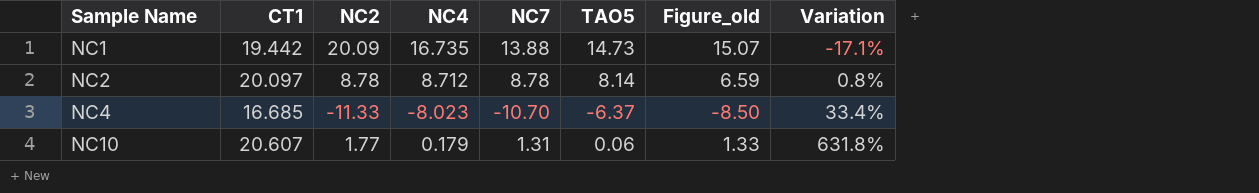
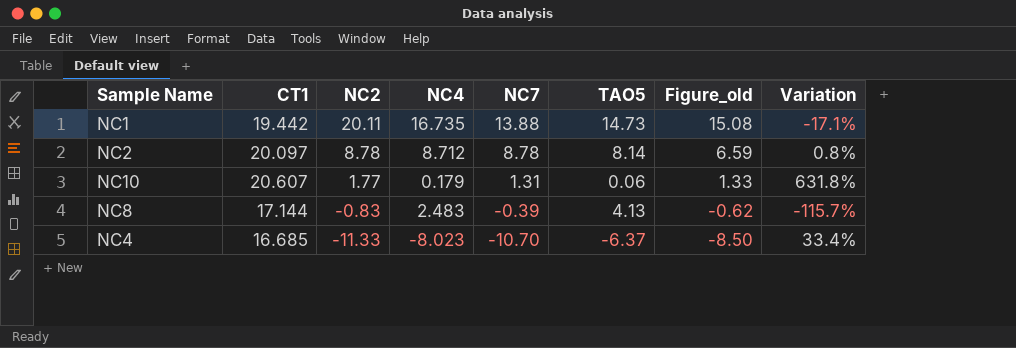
row order: Sample Name ascending -> NC2 descending
NC1 | NC2: 20.09 -> 20.11
NC1 | Figure_old: 15.07 -> 15.08
row NC8: none -> 17.144 | -0.83 | 2.483 | -0.39 | 4.13 | -0.62 | -115.7%

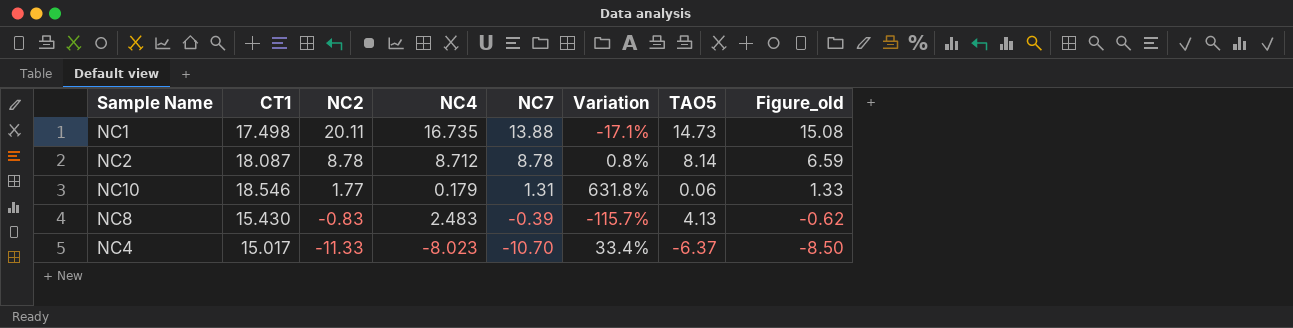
column Variation | position: 8 -> 6
NC1 | CT1: 19.442 -> 17.498
NC2 | CT1: 20.097 -> 18.087
NC10 | CT1: 20.607 -> 18.546
NC8 | CT1: 17.144 -> 15.430
NC4 | CT1: 16.685 -> 15.017

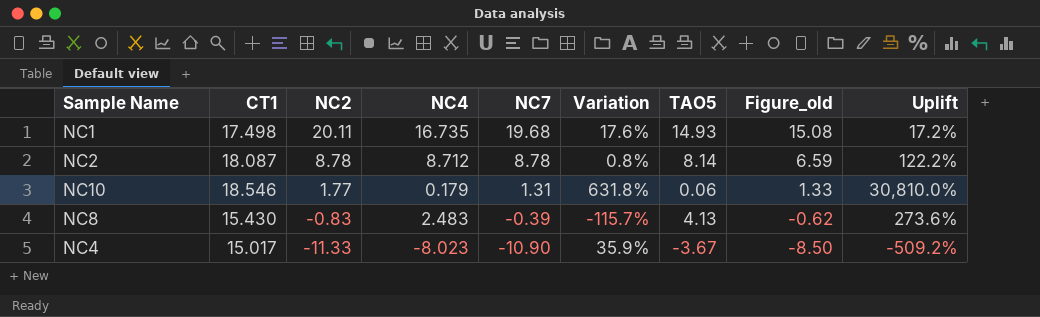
column Uplift | formula: none -> ([CT1] - [TAO5]) / [TAO5]
NC1 | NC7: 13.88 -> 19.68
NC1 | Variation: -17.1% -> 17.6%
NC1 | TAO5: 14.73 -> 14.93
NC4 | NC7: -10.70 -> -10.90
NC4 | Variation: 33.4% -> 35.9%
NC4 | TAO5: -6.37 -> -3.67

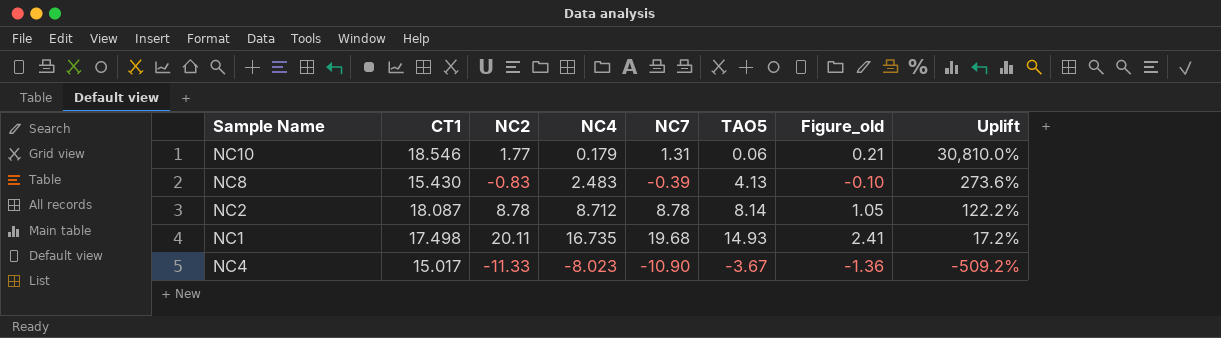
row order: NC2 descending -> Uplift descending
column Variation | formula: ([NC7] - [NC4]) / [NC4] -> none
column Figure_old | formula: [NC2] * 0.75 -> [NC2] * 0.12

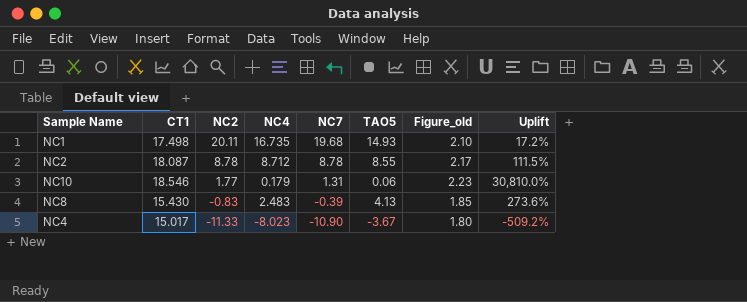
row order: Uplift descending -> NC2 descending
column Figure_old | formula: [NC2] * 0.12 -> [CT1] * 0.12
NC2 | TAO5: 8.14 -> 8.55
NC2 | Uplift: 122.2% -> 111.5%

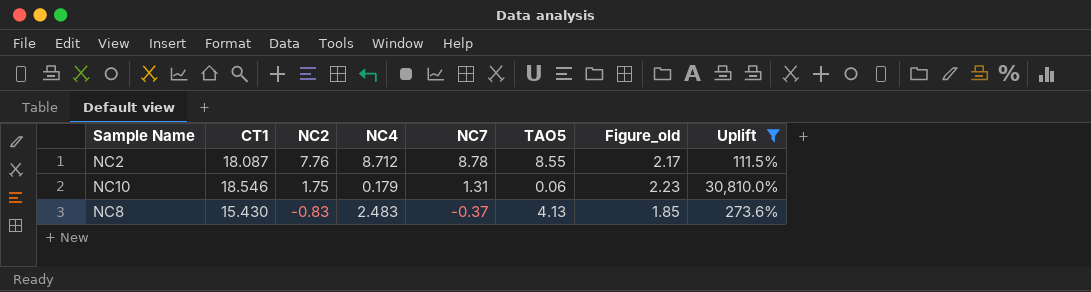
filter: none -> Uplift >= 111.5%
NC2 | NC2: 8.78 -> 7.76
NC10 | NC2: 1.77 -> 1.75
NC8 | NC7: -0.39 -> -0.37

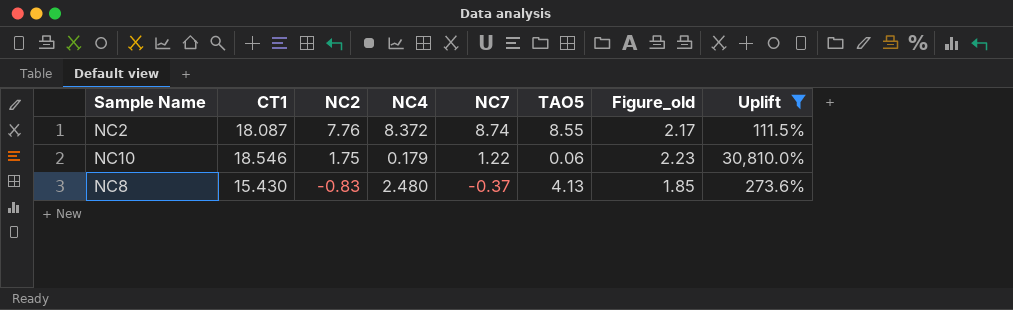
NC2 | NC4: 8.712 -> 8.372
NC2 | NC7: 8.78 -> 8.74
NC10 | NC7: 1.31 -> 1.22
NC8 | NC4: 2.483 -> 2.480

